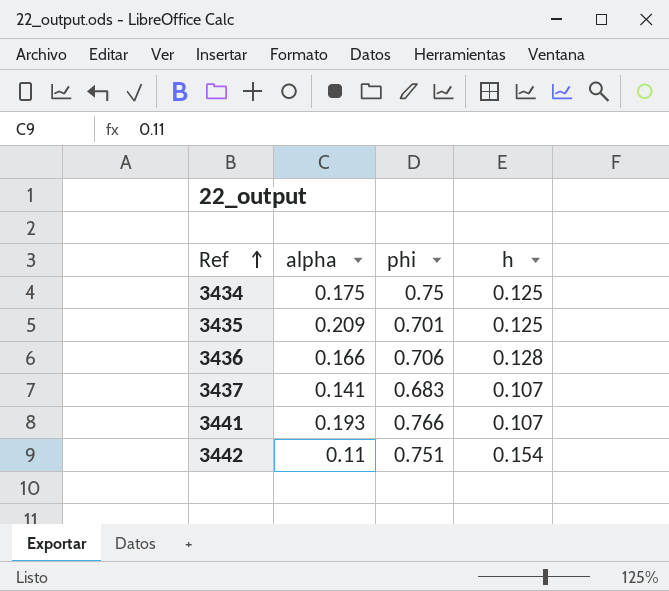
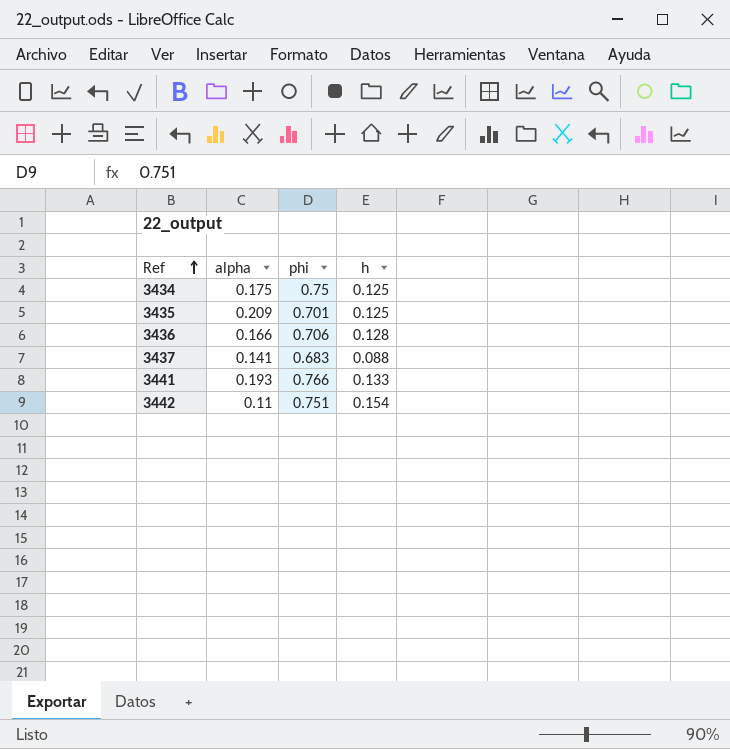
3437 | h: 0.107 -> 0.088
3441 | h: 0.107 -> 0.133

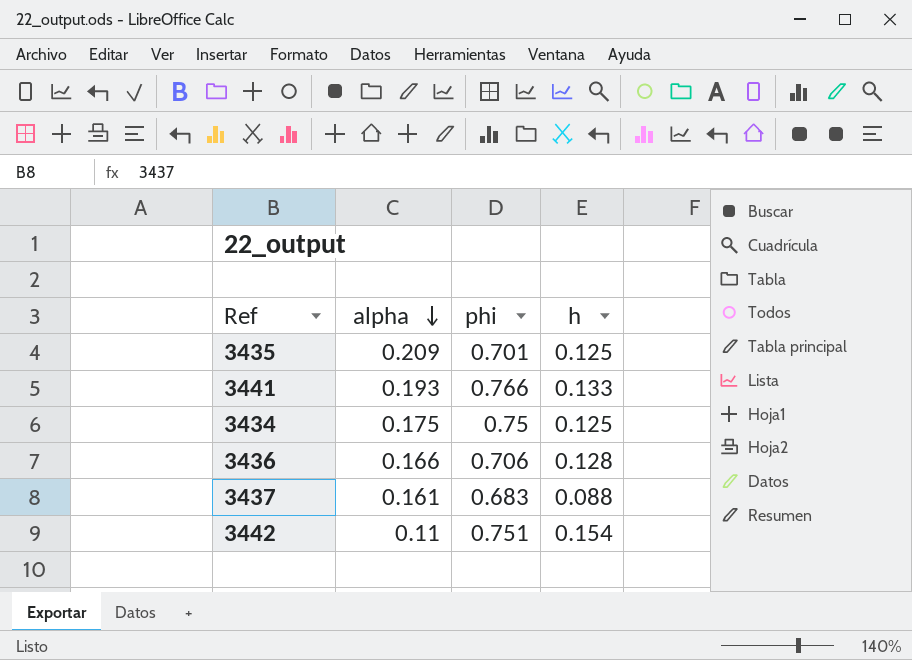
row order: Ref ascending -> alpha descending
3437 | alpha: 0.141 -> 0.161

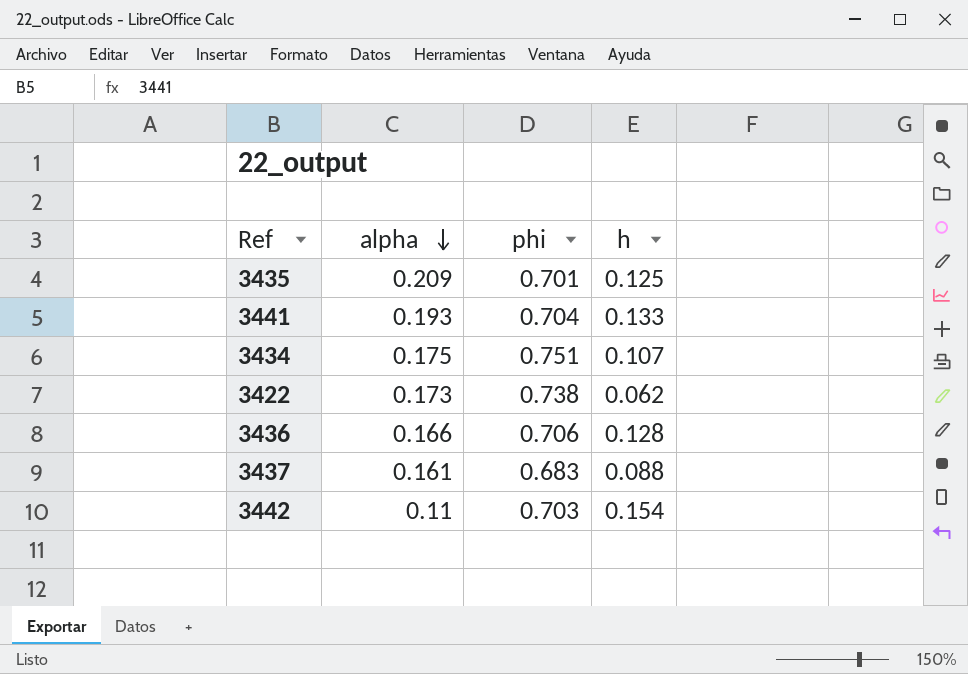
3441 | phi: 0.766 -> 0.704
3434 | phi: 0.75 -> 0.751
3434 | h: 0.125 -> 0.107
row 3422: none -> 0.173 | 0.738 | 0.062
3442 | phi: 0.751 -> 0.703

